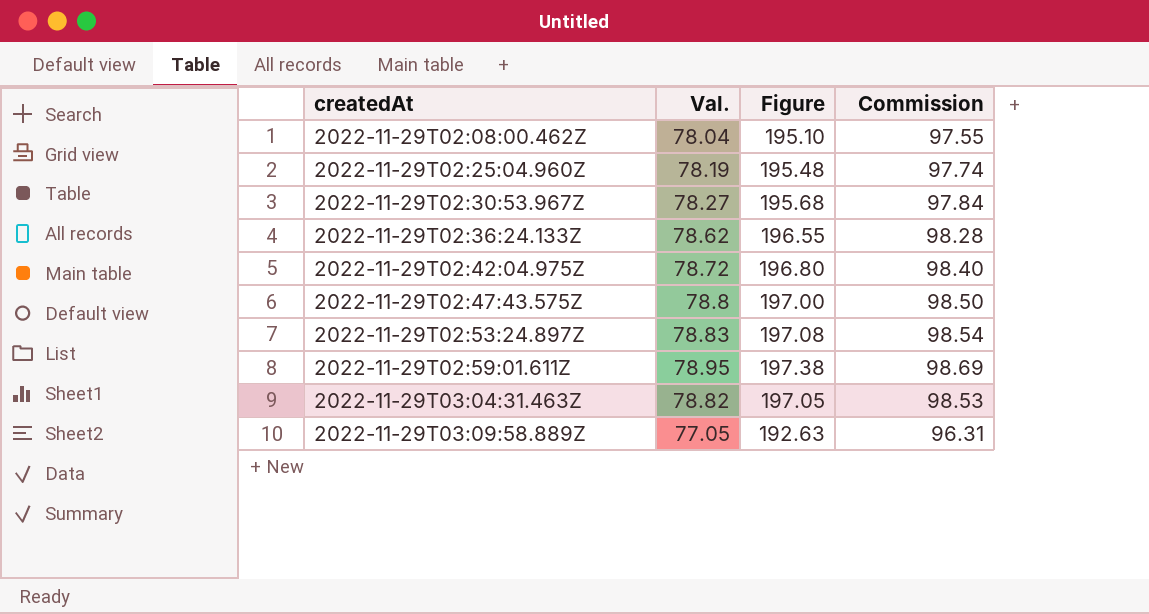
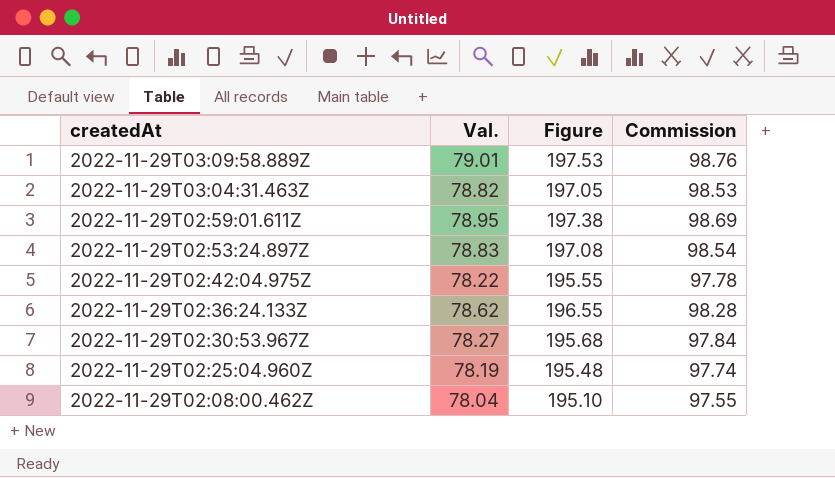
row order: createdAt ascending -> createdAt descending
row 2022-11-29T02:47:43.575Z: 78.8 | 197.00 | 98.50 -> none
2022-11-29T03:09:58.889Z | Val.: 77.05 -> 79.01
2022-11-29T03:09:58.889Z | Figure: 192.63 -> 197.53
2022-11-29T03:09:58.889Z | Commission: 96.31 -> 98.76
2022-11-29T02:42:04.975Z | Val.: 78.72 -> 78.22
2022-11-29T02:42:04.975Z | Figure: 196.80 -> 195.55
2022-11-29T02:42:04.975Z | Commission: 98.40 -> 97.78

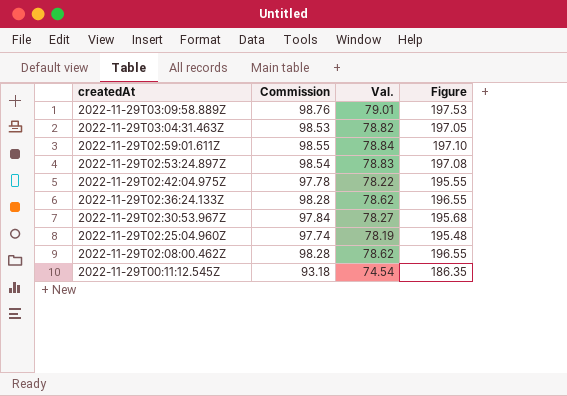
column Commission | position: 4 -> 2
2022-11-29T02:59:01.611Z | Commission: 98.69 -> 98.55
2022-11-29T02:59:01.611Z | Val.: 78.95 -> 78.84
2022-11-29T02:59:01.611Z | Figure: 197.38 -> 197.10
2022-11-29T02:08:00.462Z | Commission: 97.55 -> 98.28
2022-11-29T02:08:00.462Z | Val.: 78.04 -> 78.62
2022-11-29T02:08:00.462Z | Figure: 195.10 -> 196.55
row 2022-11-29T00:11:12.545Z: none -> 93.18 | 74.54 | 186.35

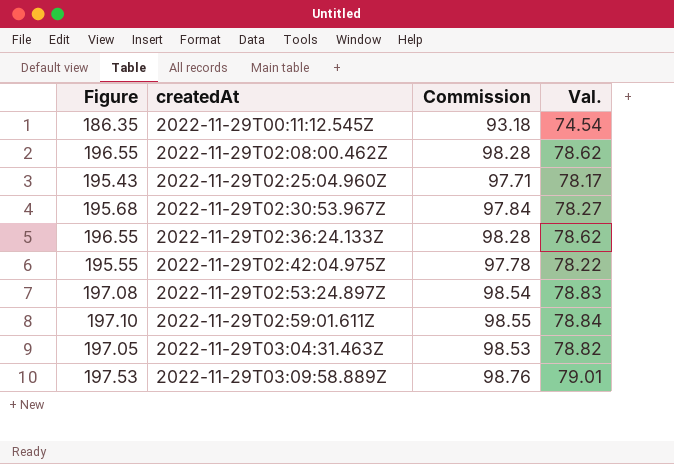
row order: createdAt descending -> createdAt ascending
column Figure | position: 4 -> 1
2022-11-29T02:25:04.960Z | Figure: 195.48 -> 195.43
2022-11-29T02:25:04.960Z | Commission: 97.74 -> 97.71
2022-11-29T02:25:04.960Z | Val.: 78.19 -> 78.17

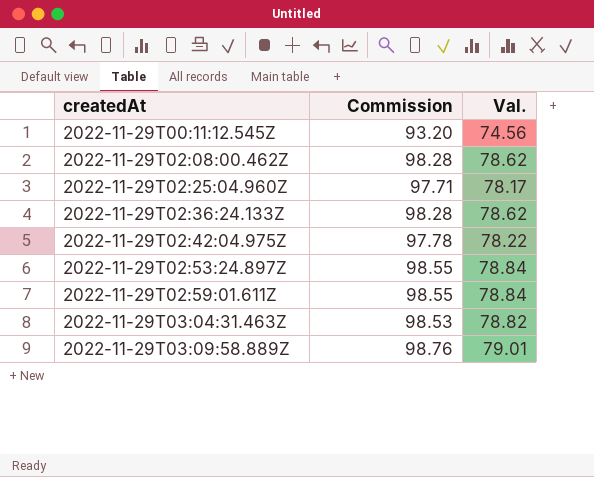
column Figure | formula: [Val.] * 2.5 -> none
row 2022-11-29T02:30:53.967Z: 195.68 | 97.84 | 78.27 -> none
2022-11-29T00:11:12.545Z | Commission: 93.18 -> 93.20
2022-11-29T00:11:12.545Z | Val.: 74.54 -> 74.56
2022-11-29T02:53:24.897Z | Commission: 98.54 -> 98.55
2022-11-29T02:53:24.897Z | Val.: 78.83 -> 78.84

